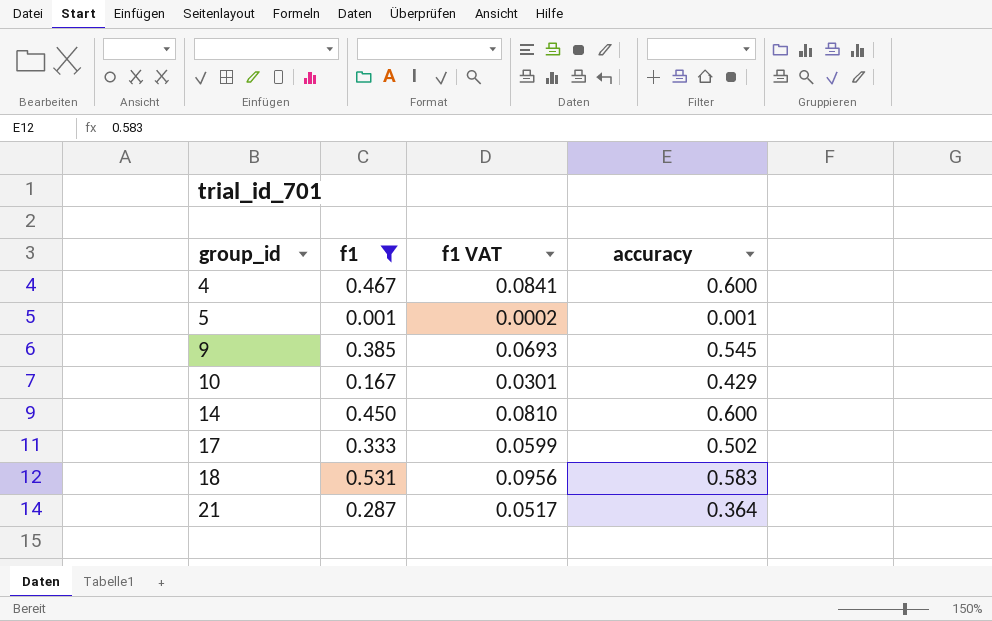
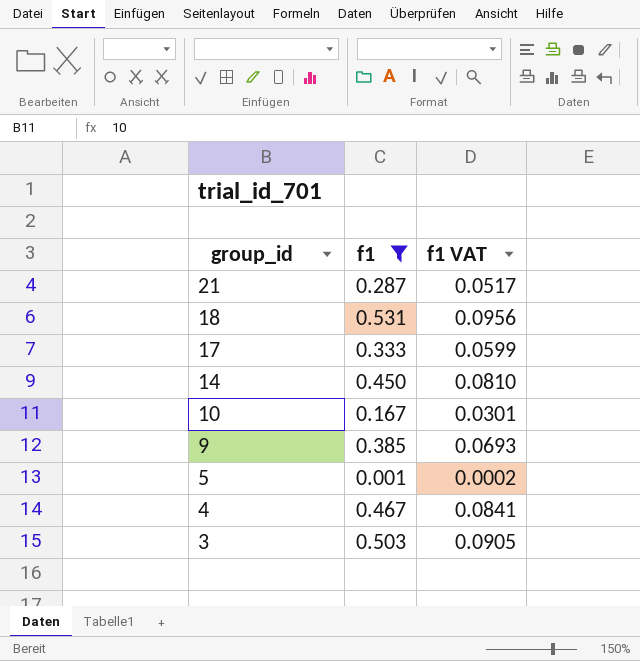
row order: group_id ascending -> group_id descending
column accuracy | position: 4 -> none
row 3: none -> 0.503 | 0.0905

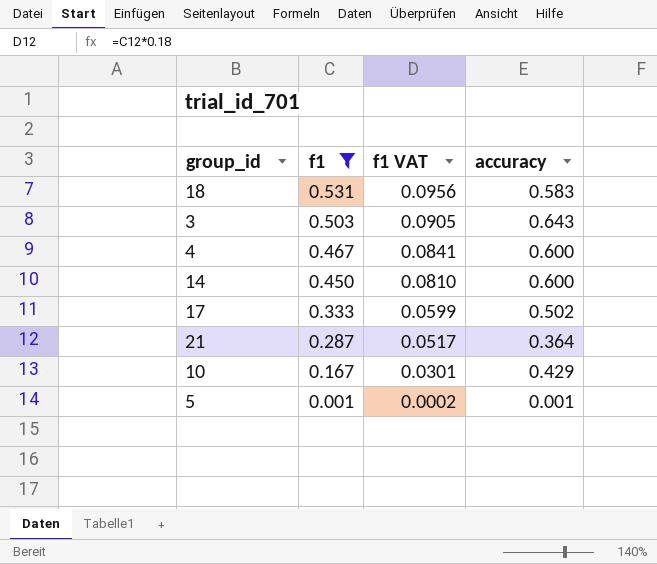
row order: group_id descending -> f1 descending
column accuracy | position: none -> 4
row 9: 0.385 | 0.0693 -> none

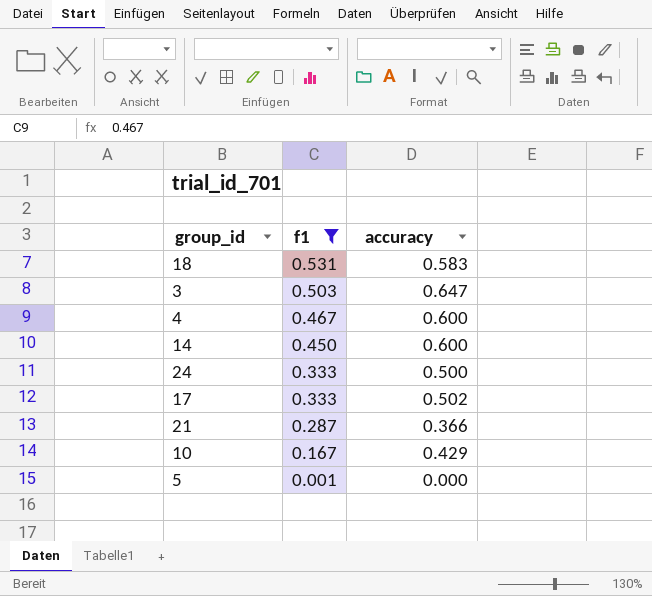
column f1 VAT | formula: [f1] * 0.18 -> none
3 | accuracy: 0.643 -> 0.647
row 24: none -> 0.333 | 0.500
21 | accuracy: 0.364 -> 0.366
5 | accuracy: 0.001 -> 0.000

